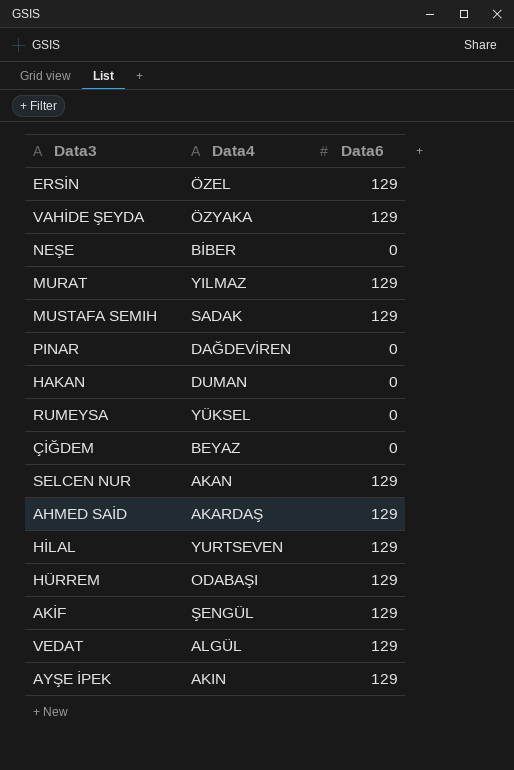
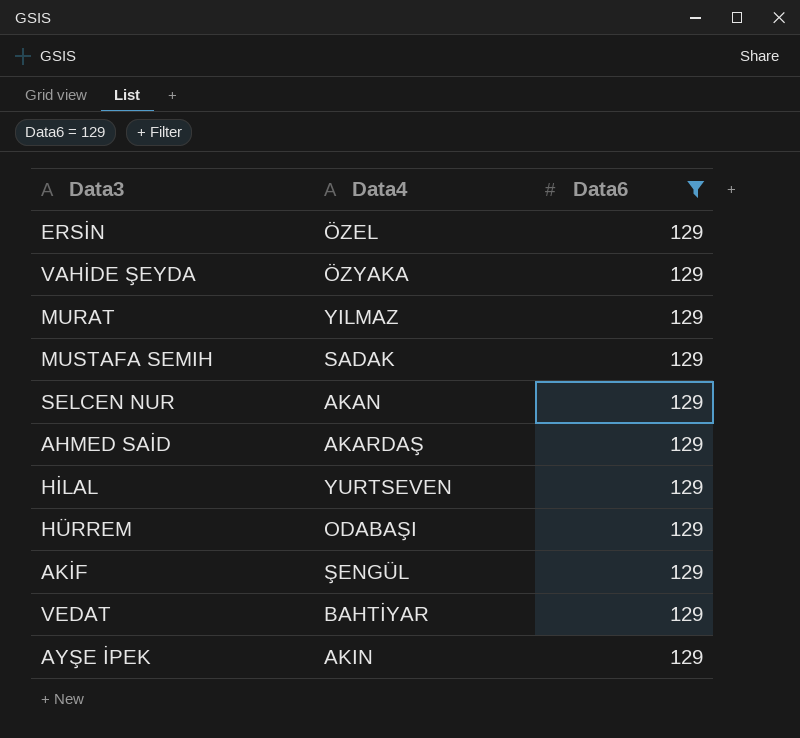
filter: none -> Data6 = 129
VEDAT | Data4: ALGÜL -> BAHTİYAR

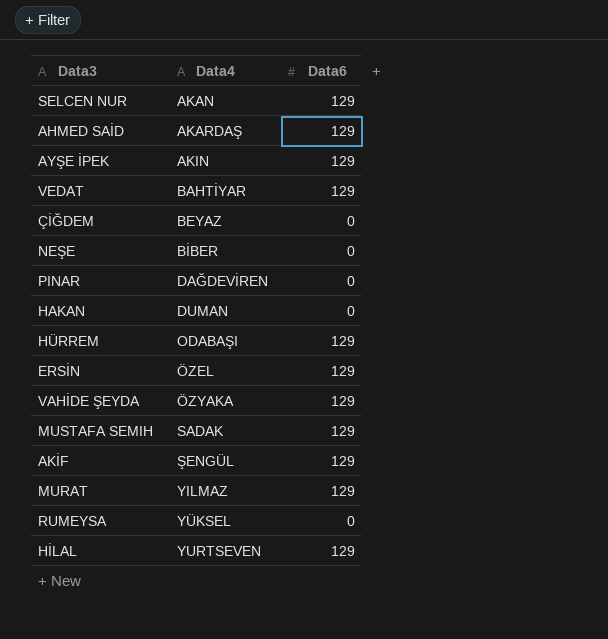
filter: Data6 = 129 -> none
row order: none -> Data4 ascending

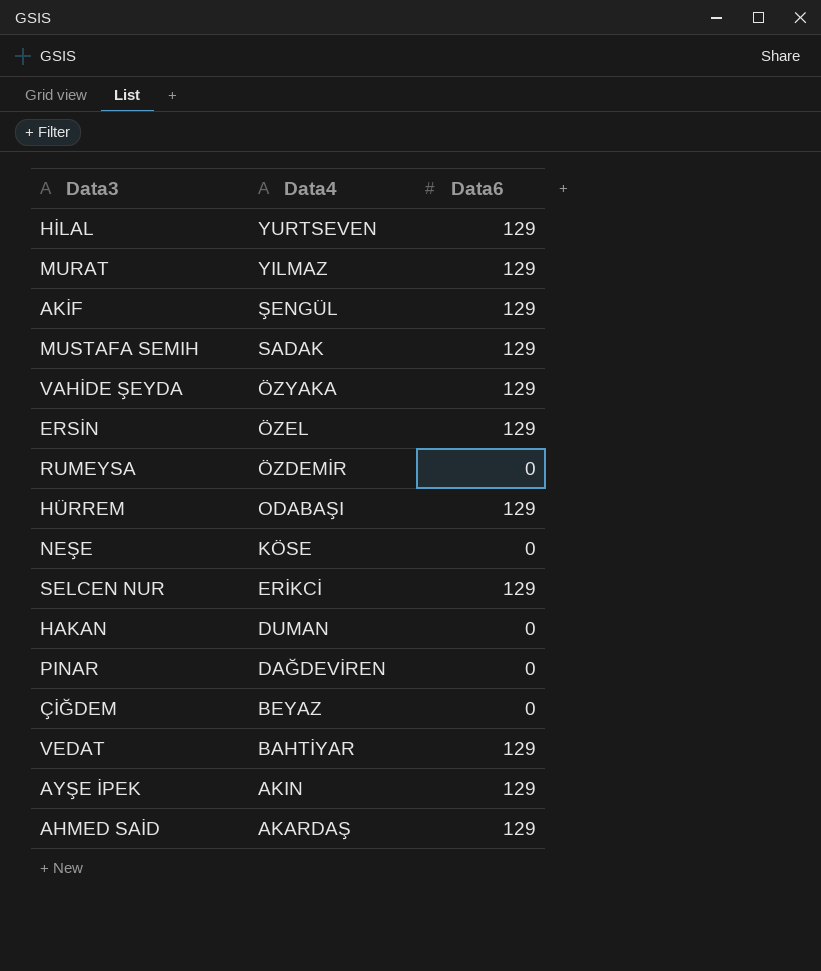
row order: Data4 ascending -> Data4 descending
RUMEYSA | Data4: YÜKSEL -> ÖZDEMİR
NEŞE | Data4: BİBER -> KÖSE
SELCEN NUR | Data4: AKAN -> ERİKCİ

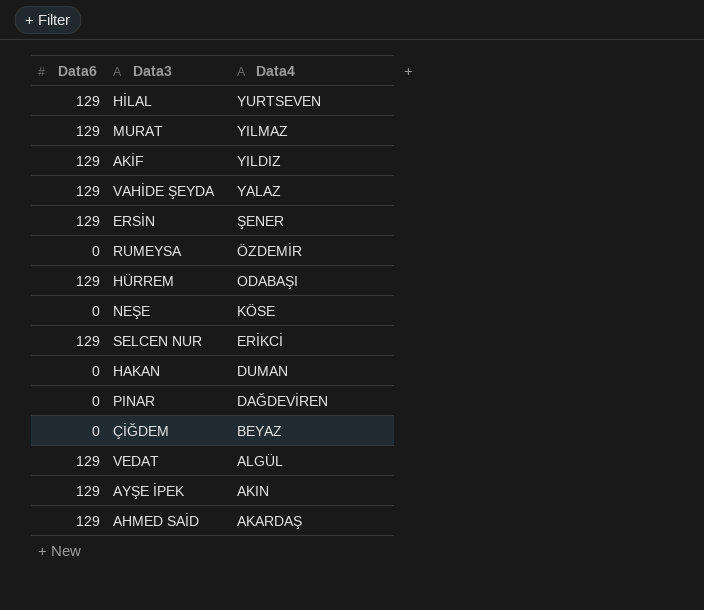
column Data6 | position: 3 -> 1
row MUSTAFA SEMIH: SADAK | 129 -> none
AKİF | Data4: ŞENGÜL -> YILDIZ
VAHİDE ŞEYDA | Data4: ÖZYAKA -> YALAZ
ERSİN | Data4: ÖZEL -> ŞENER
VEDAT | Data4: BAHTİYAR -> ALGÜL

